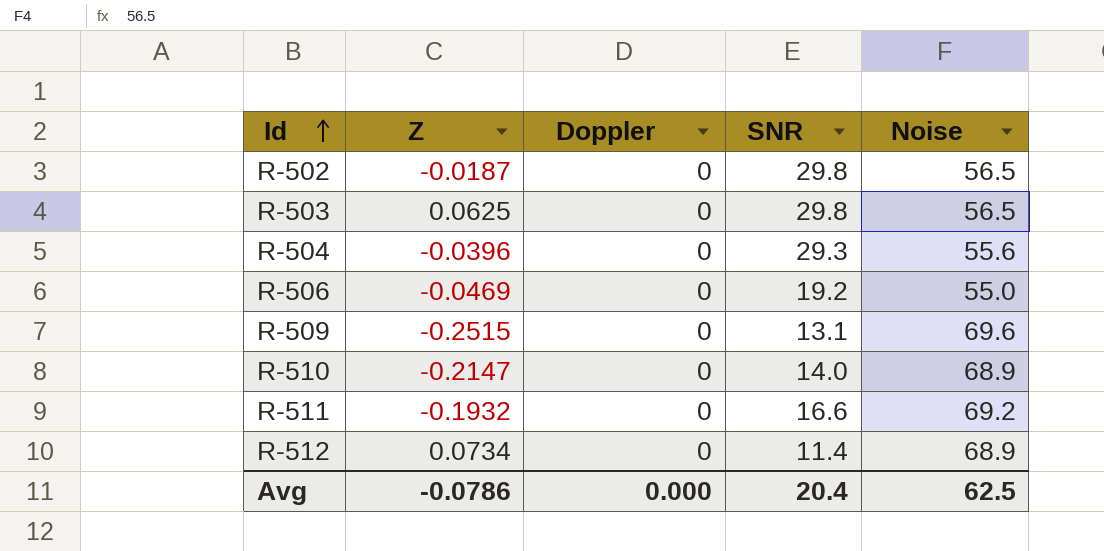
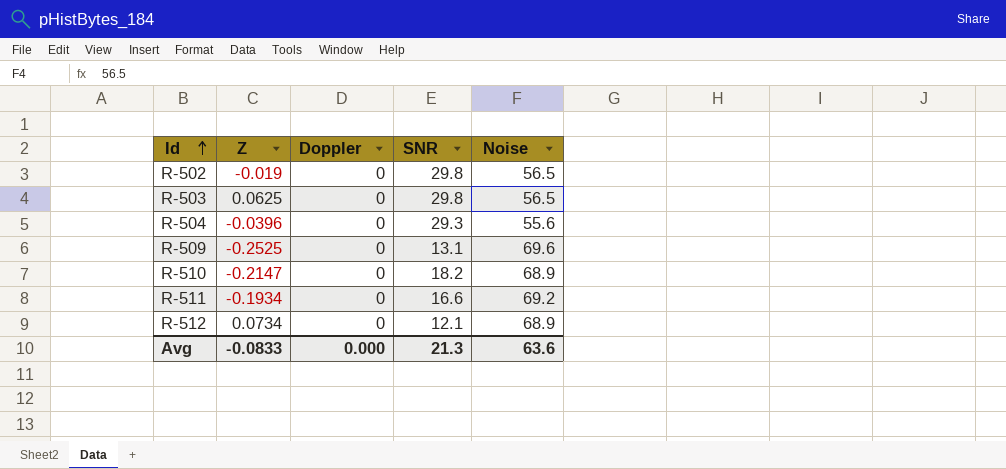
row R-506: -0.0469 | 0 | 19.2 | 55.0 -> none
R-502 | Z: -0.0187 -> -0.019
R-509 | Z: -0.2515 -> -0.2525
R-510 | SNR: 14.0 -> 18.2
R-511 | Z: -0.1932 -> -0.1934
R-512 | SNR: 11.4 -> 12.1
Avg | Z: -0.0786 -> -0.0833
Avg | SNR: 20.4 -> 21.3
Avg | Noise: 62.5 -> 63.6

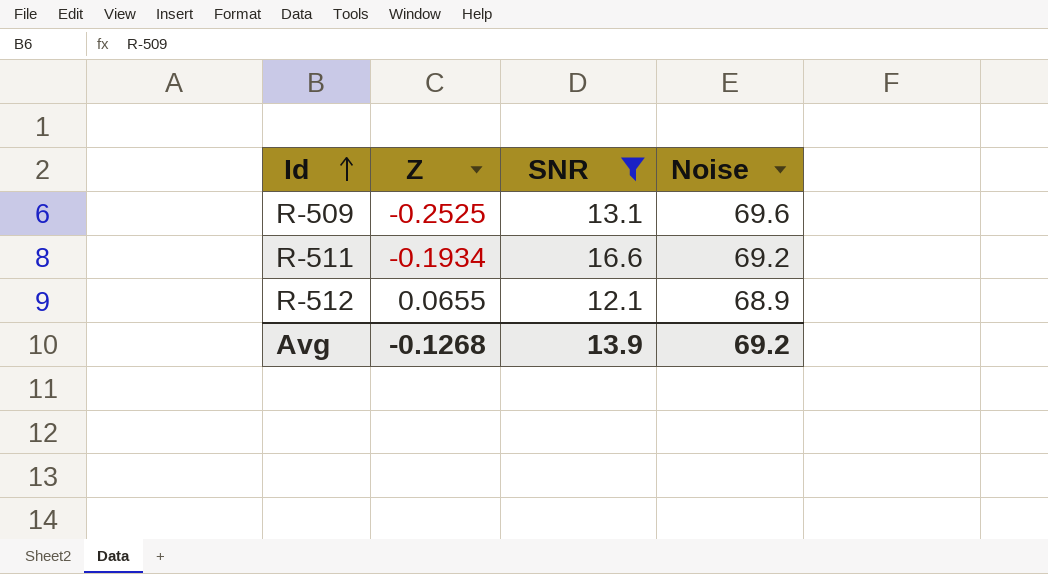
filter: none -> SNR <= 16.6
column Doppler | position: 3 -> none
R-512 | Z: 0.0734 -> 0.0655
Avg | Z: -0.0833 -> -0.1268
Avg | SNR: 21.3 -> 13.9
Avg | Noise: 63.6 -> 69.2

